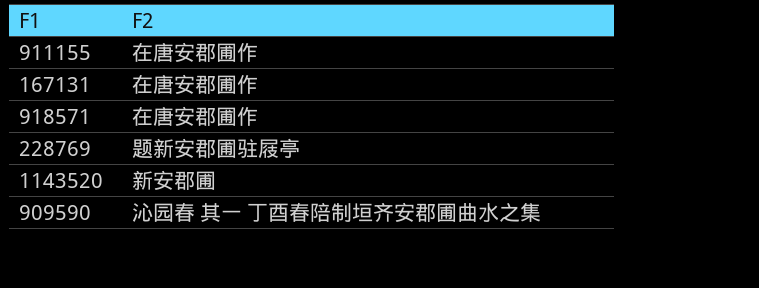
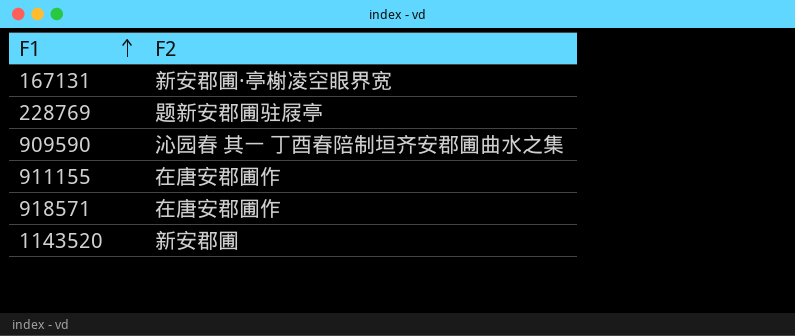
row order: none -> F1 ascending
167131 | F2: 在唐安郡圃作 -> 新安郡圃·亭榭凌空眼界宽

